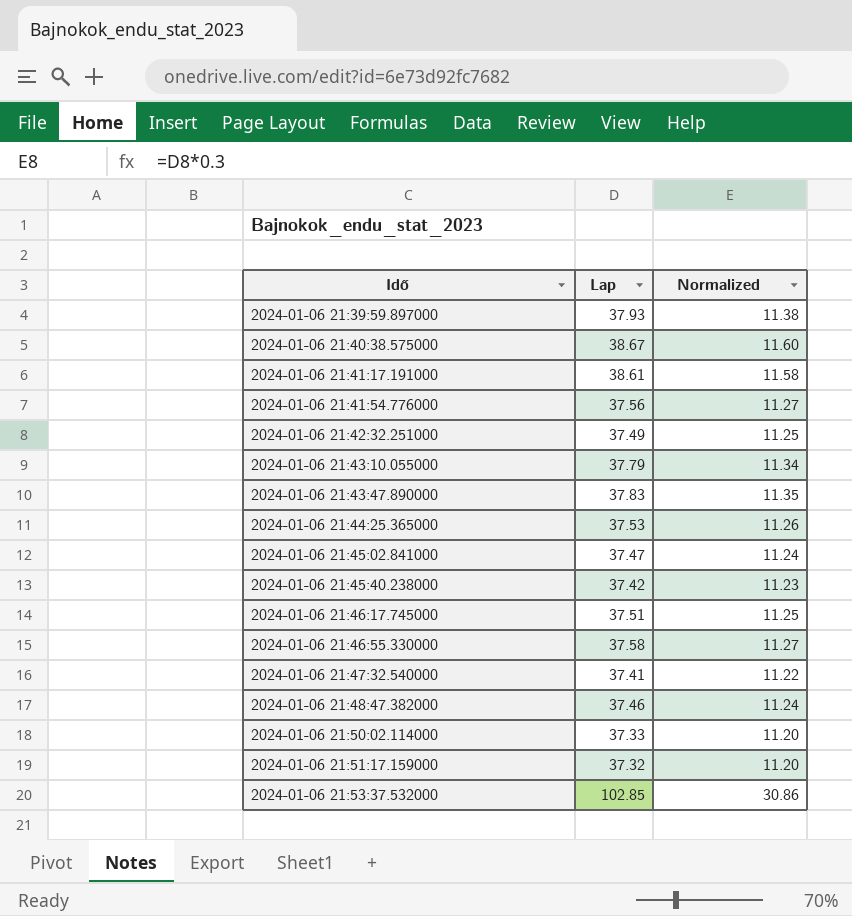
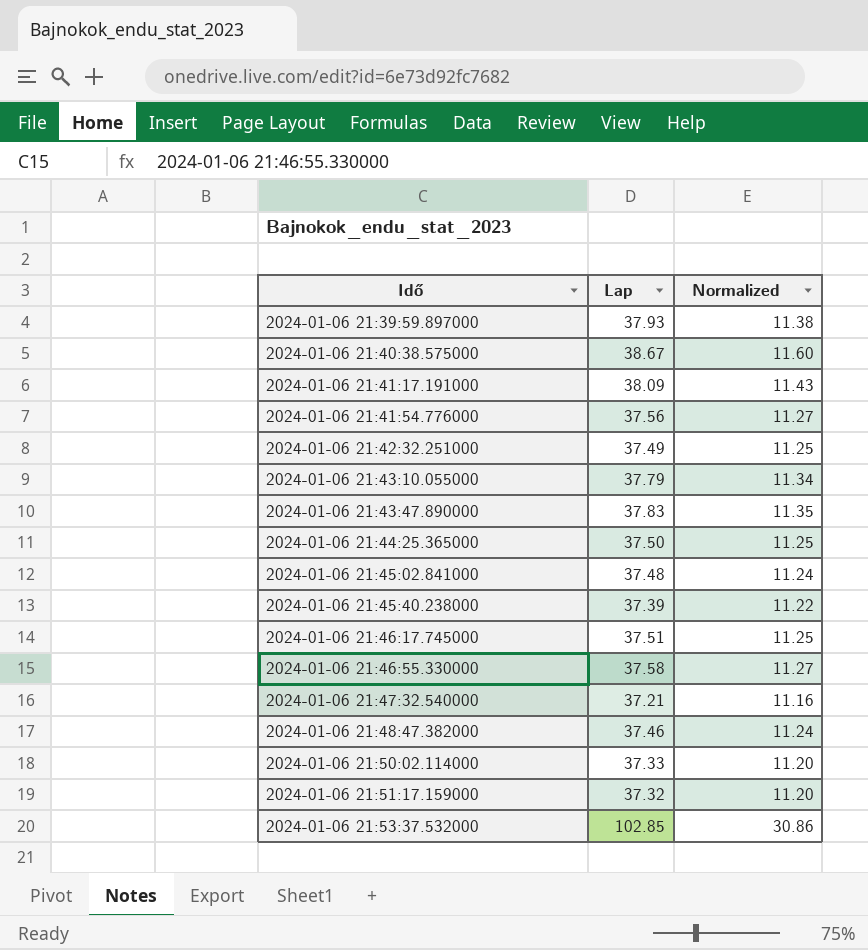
2024-01-06 21:41:17.191000 | Lap: 38.61 -> 38.09
2024-01-06 21:41:17.191000 | Normalized: 11.58 -> 11.43
2024-01-06 21:44:25.365000 | Lap: 37.53 -> 37.50
2024-01-06 21:44:25.365000 | Normalized: 11.26 -> 11.25
2024-01-06 21:45:02.841000 | Lap: 37.47 -> 37.48
2024-01-06 21:45:40.238000 | Lap: 37.42 -> 37.39
2024-01-06 21:45:40.238000 | Normalized: 11.23 -> 11.22
2024-01-06 21:47:32.540000 | Lap: 37.41 -> 37.21
2024-01-06 21:47:32.540000 | Normalized: 11.22 -> 11.16

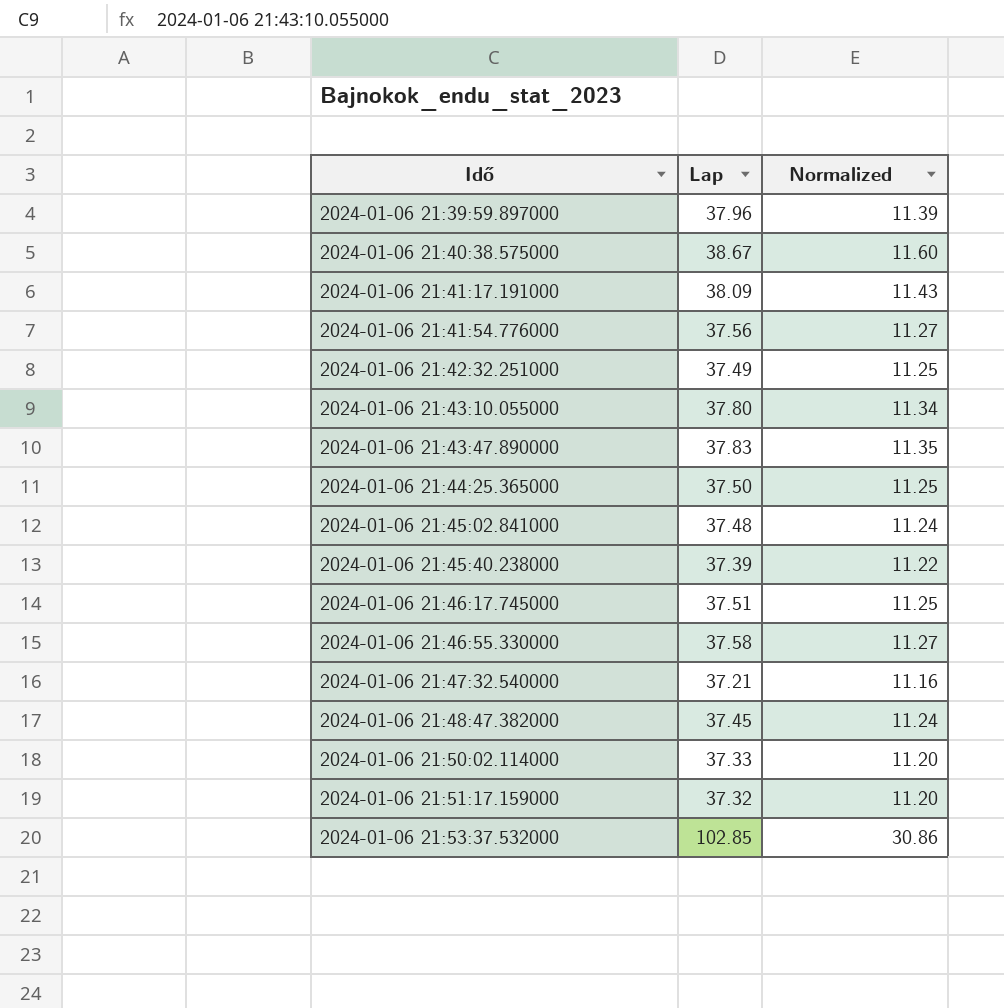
2024-01-06 21:39:59.897000 | Lap: 37.93 -> 37.96
2024-01-06 21:39:59.897000 | Normalized: 11.38 -> 11.39
2024-01-06 21:43:10.055000 | Lap: 37.79 -> 37.80
2024-01-06 21:48:47.382000 | Lap: 37.46 -> 37.45

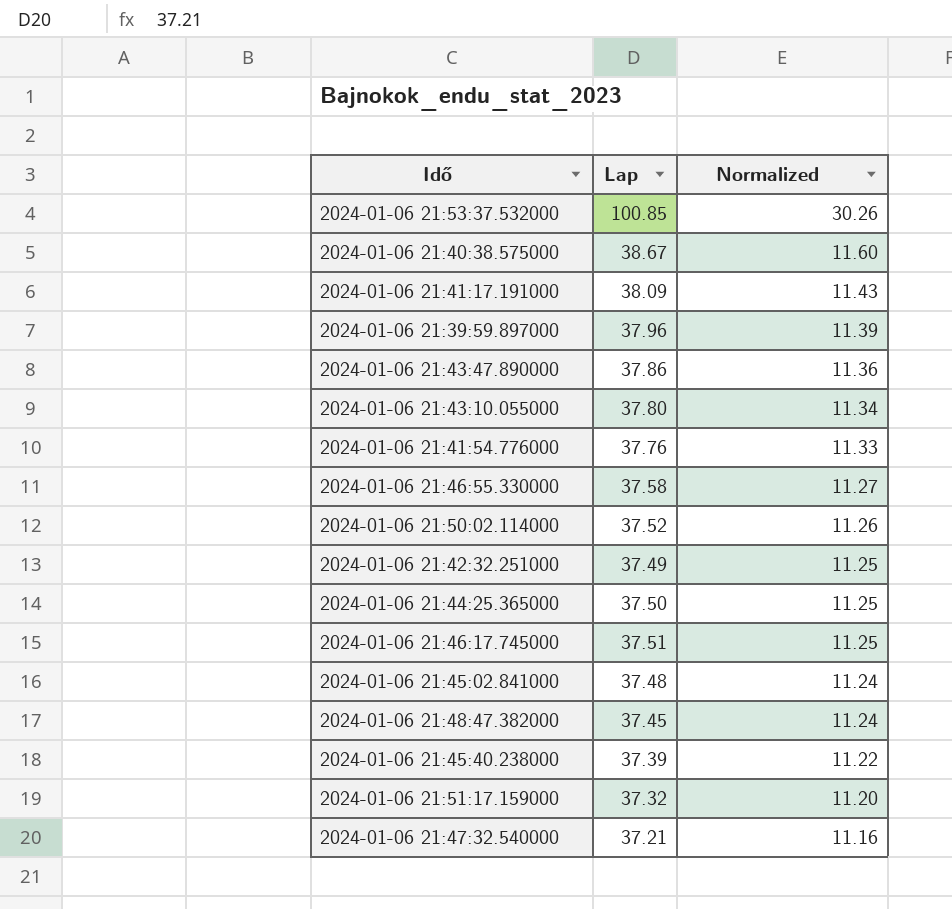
row order: Idő ascending -> Normalized descending
2024-01-06 21:53:37.532000 | Lap: 102.85 -> 100.85
2024-01-06 21:53:37.532000 | Normalized: 30.86 -> 30.26
2024-01-06 21:43:47.890000 | Lap: 37.83 -> 37.86
2024-01-06 21:43:47.890000 | Normalized: 11.35 -> 11.36
2024-01-06 21:41:54.776000 | Lap: 37.56 -> 37.76
2024-01-06 21:41:54.776000 | Normalized: 11.27 -> 11.33
2024-01-06 21:50:02.114000 | Lap: 37.33 -> 37.52
2024-01-06 21:50:02.114000 | Normalized: 11.20 -> 11.26

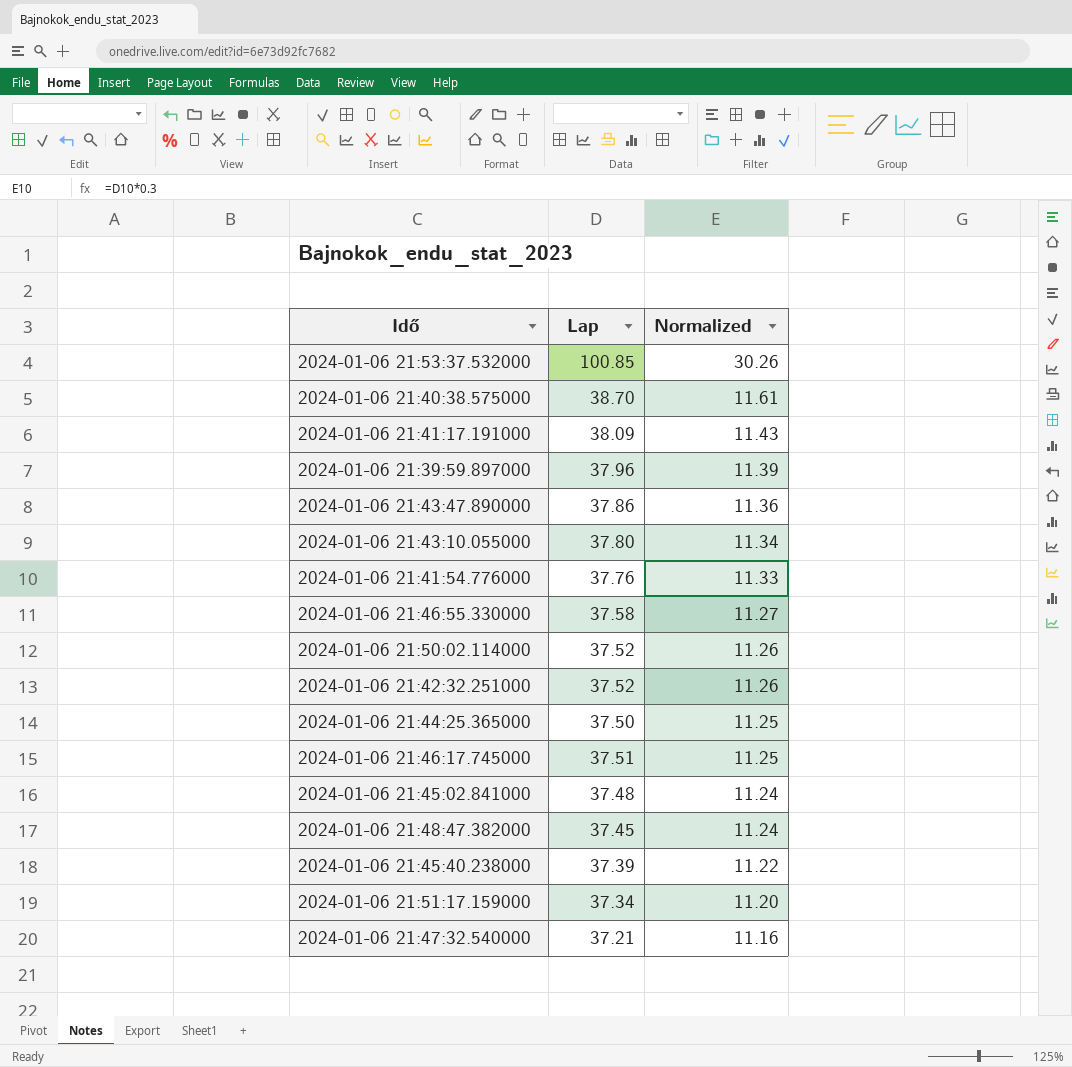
2024-01-06 21:40:38.575000 | Lap: 38.67 -> 38.70
2024-01-06 21:40:38.575000 | Normalized: 11.60 -> 11.61
2024-01-06 21:42:32.251000 | Lap: 37.49 -> 37.52
2024-01-06 21:42:32.251000 | Normalized: 11.25 -> 11.26
2024-01-06 21:51:17.159000 | Lap: 37.32 -> 37.34

